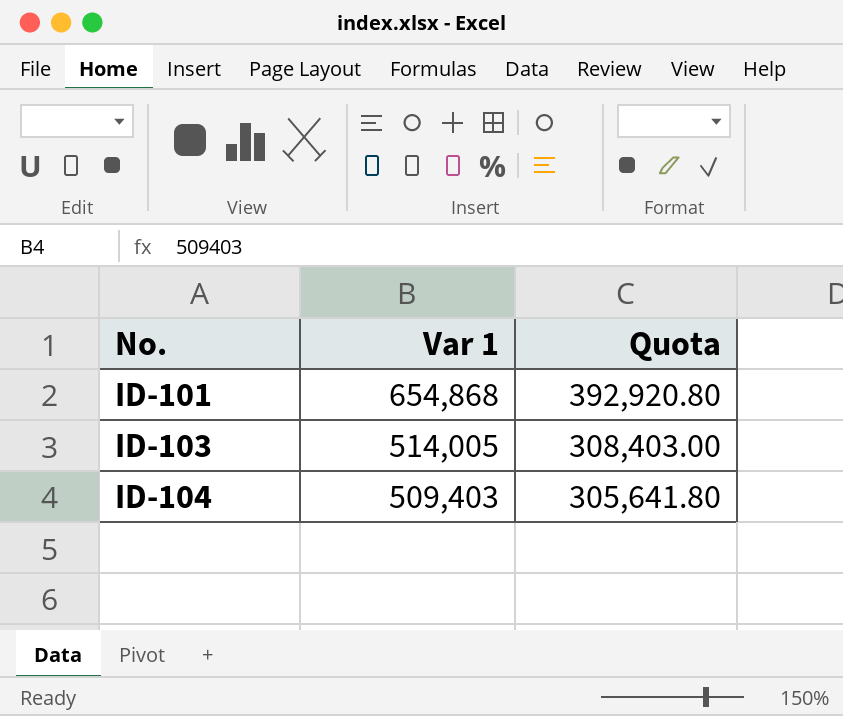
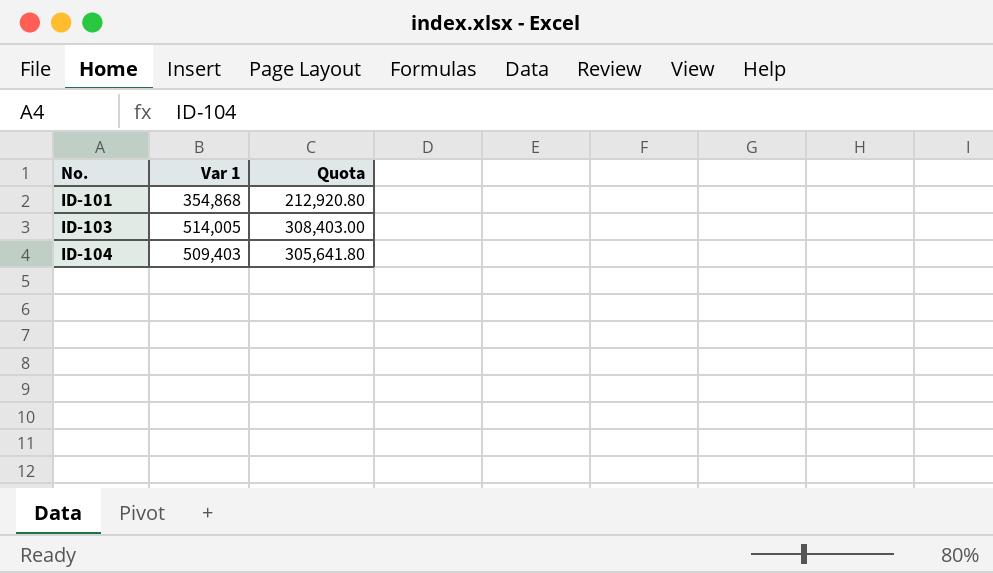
ID-101 | Var 1: 654,868 -> 354,868
ID-101 | Quota: 392,920.80 -> 212,920.80

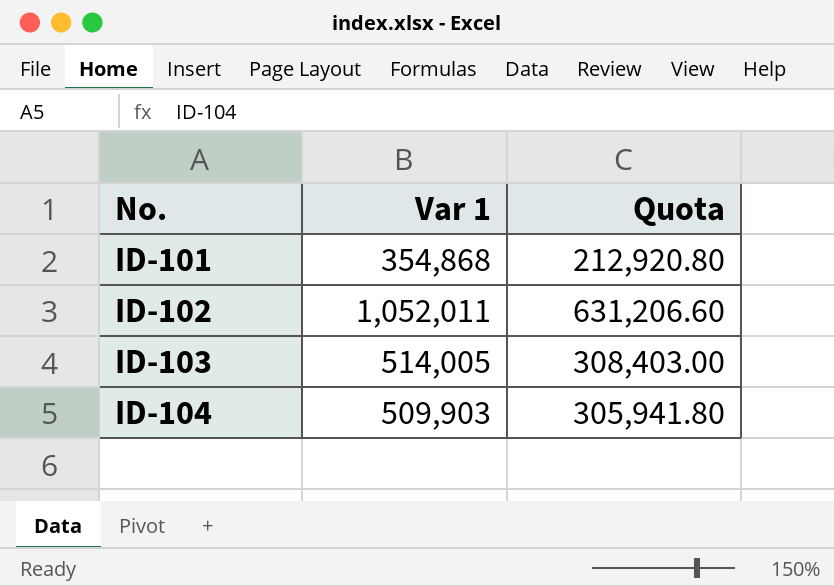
row ID-102: none -> 1,052,011 | 631,206.60
ID-104 | Var 1: 509,403 -> 509,903
ID-104 | Quota: 305,641.80 -> 305,941.80

